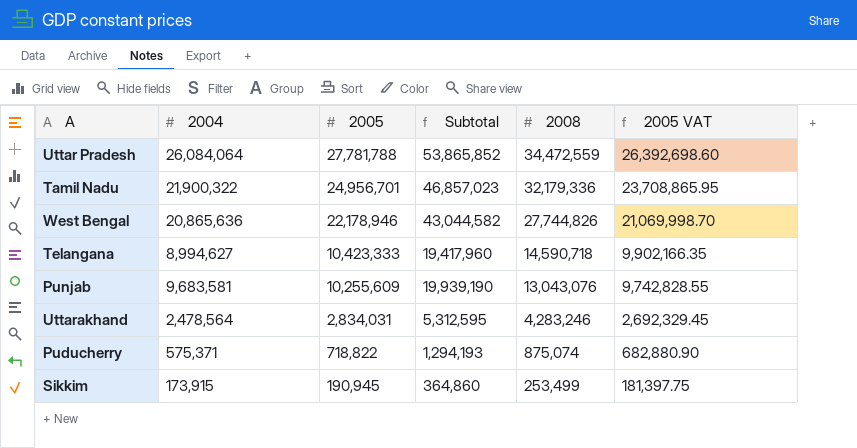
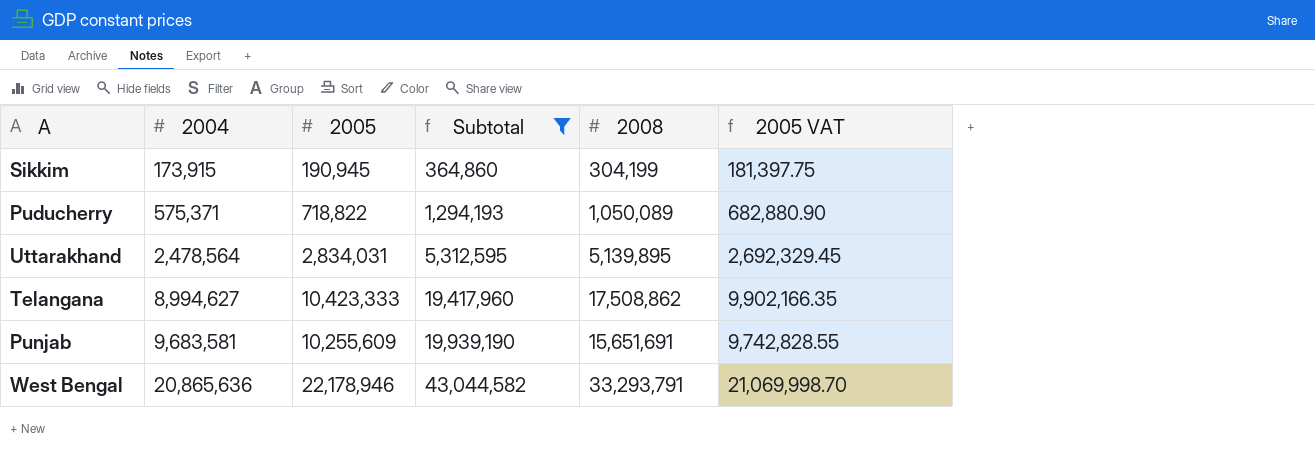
filter: none -> Subtotal <= 43,044,582
row order: 2005 descending -> 2004 ascending
Sikkim | 2008: 253,499 -> 304,199
Puducherry | 2008: 875,074 -> 1,050,089
Uttarakhand | 2008: 4,283,246 -> 5,139,895
Telangana | 2008: 14,590,718 -> 17,508,862
Punjab | 2008: 13,043,076 -> 15,651,691
West Bengal | 2008: 27,744,826 -> 33,293,791

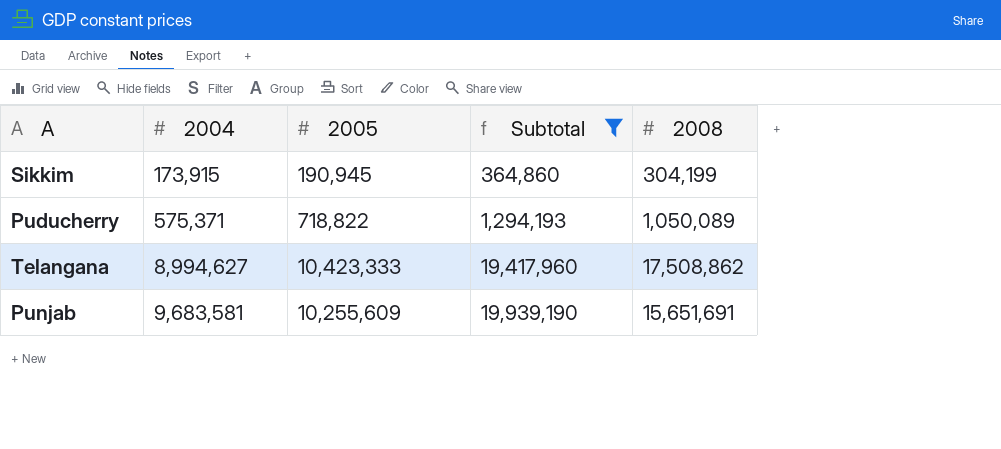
column 2005 VAT | formula: [2005] * 0.95 -> none
row Uttarakhand: 2,478,564 | 2,834,031 | 5,312,595 | 5,139,895 | 2,692,329.45 -> none
row West Bengal: 20,865,636 | 22,178,946 | 43,044,582 | 33,293,791 | 21,069,998.70 -> none

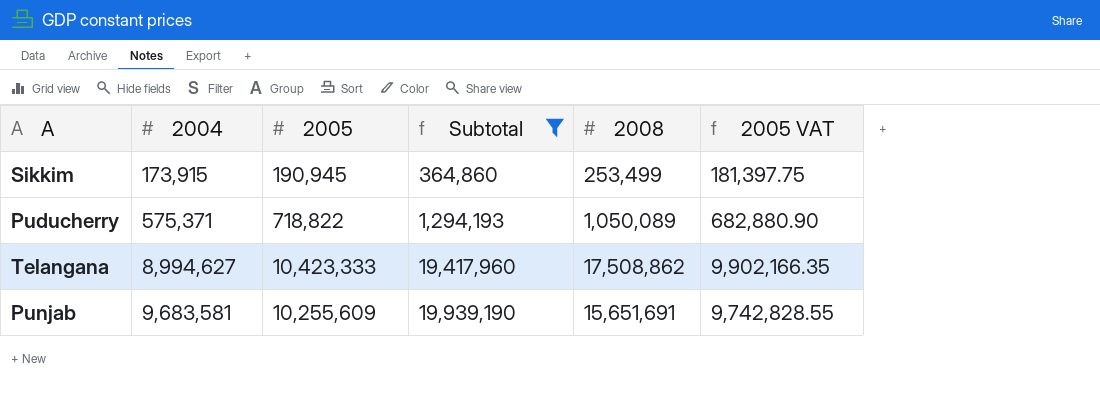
column 2005 VAT | formula: none -> [2005] * 0.95
Sikkim | 2008: 304,199 -> 253,499

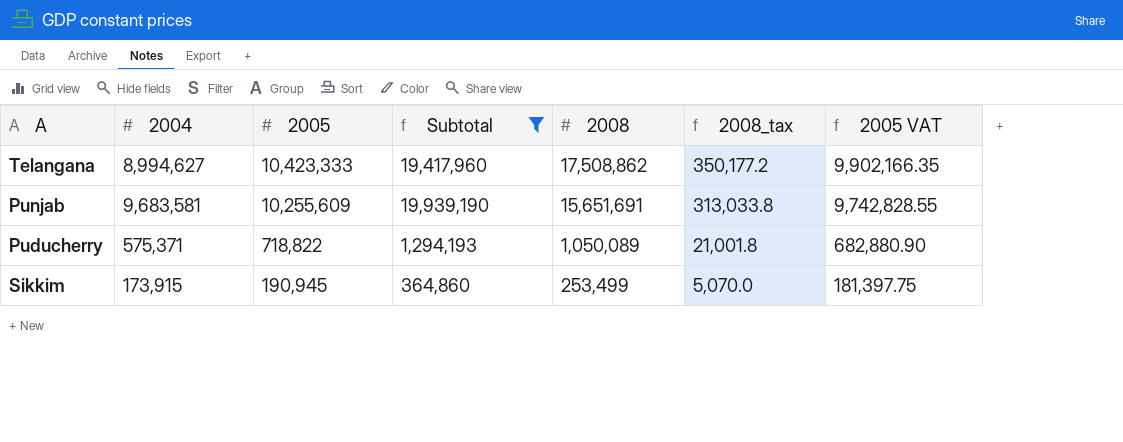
row order: 2004 ascending -> 2005 descending
column 2008_tax | formula: none -> [2008] * 0.02

